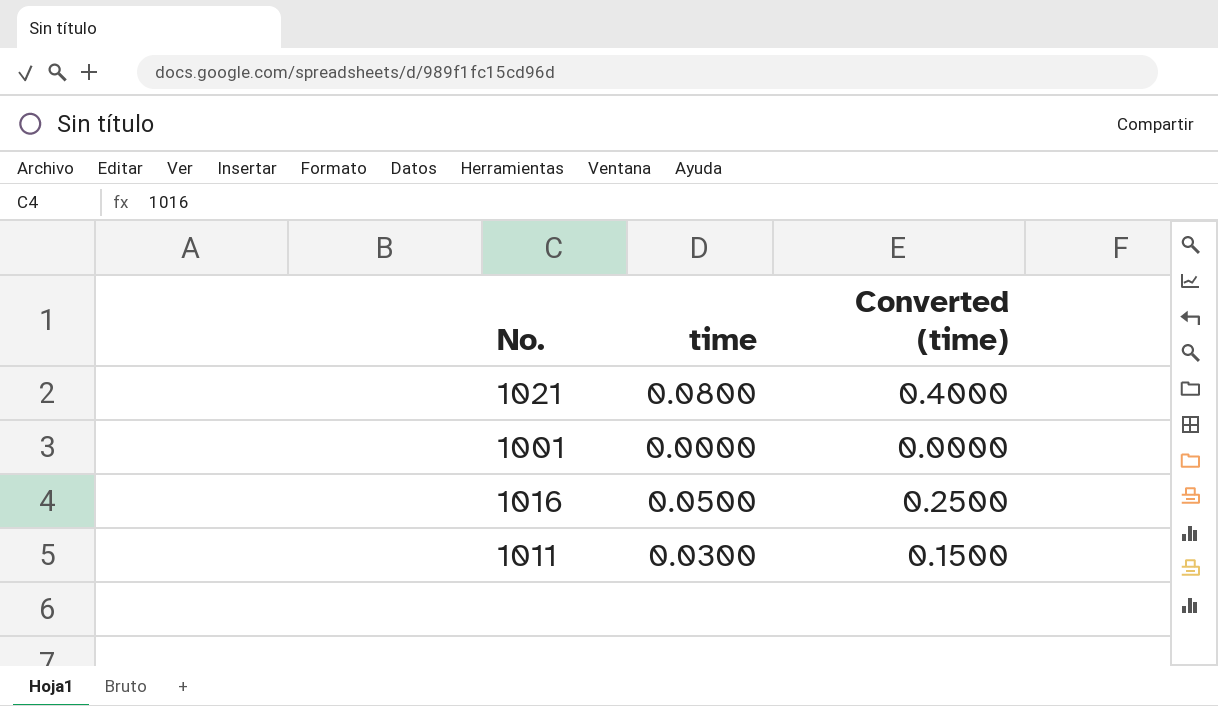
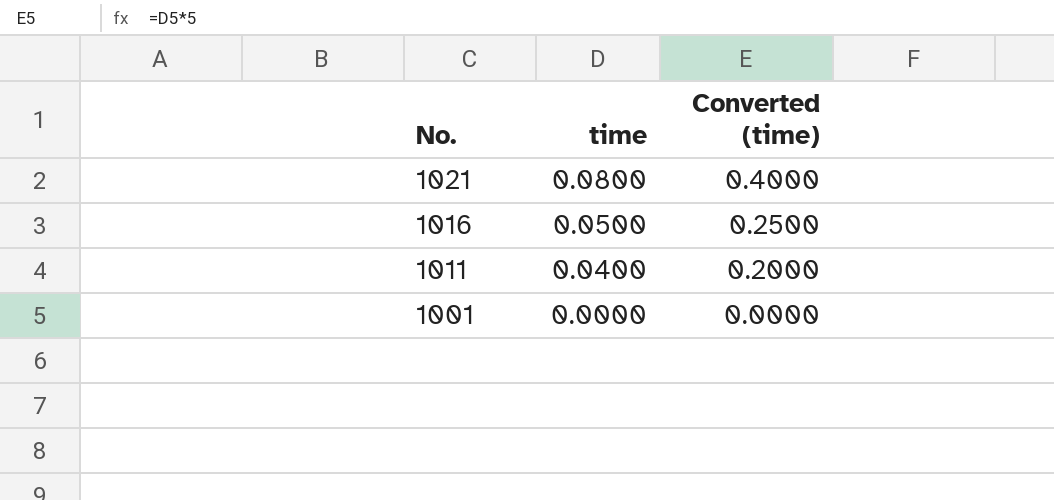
row order: none -> No. descending
1011 | time: 0.0300 -> 0.0400
1011 | Converted (time): 0.1500 -> 0.2000

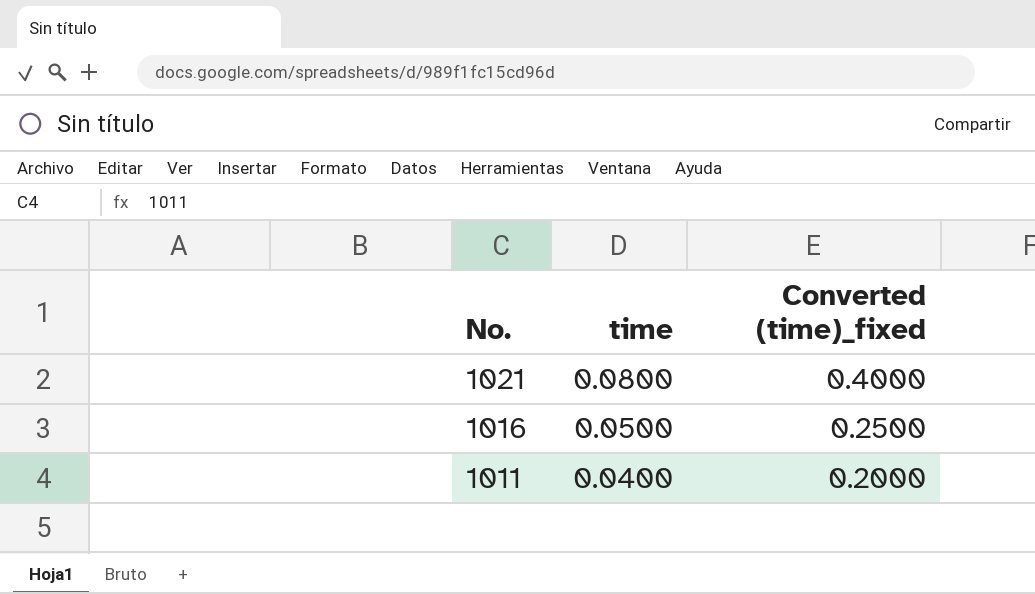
column name: Converted (time) -> Converted (time)_fixed
row 1001: 0.0000 | 0.0000 -> none

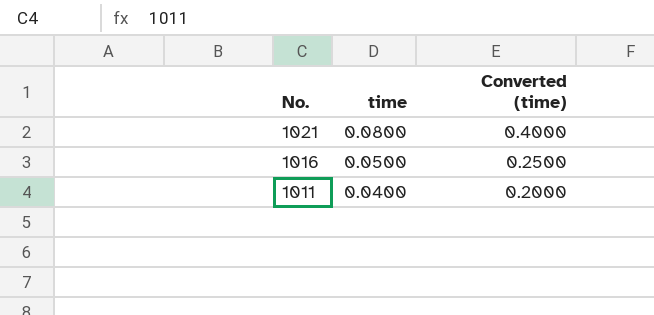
column name: Converted (time)_fixed -> Converted (time)

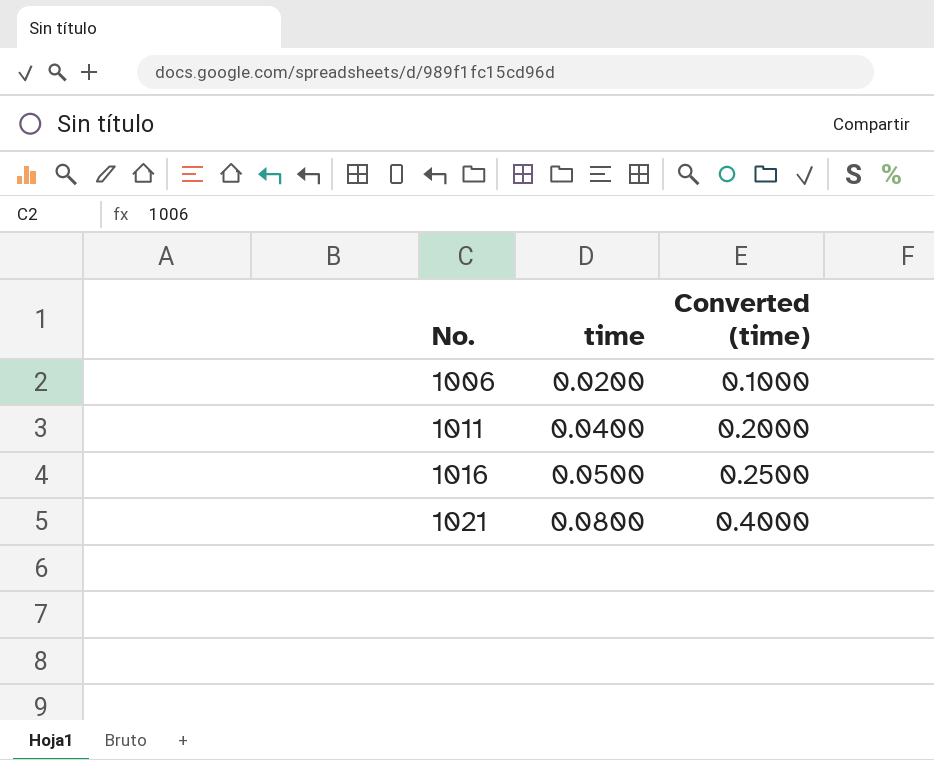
row order: No. descending -> No. ascending
row 1006: none -> 0.0200 | 0.1000

